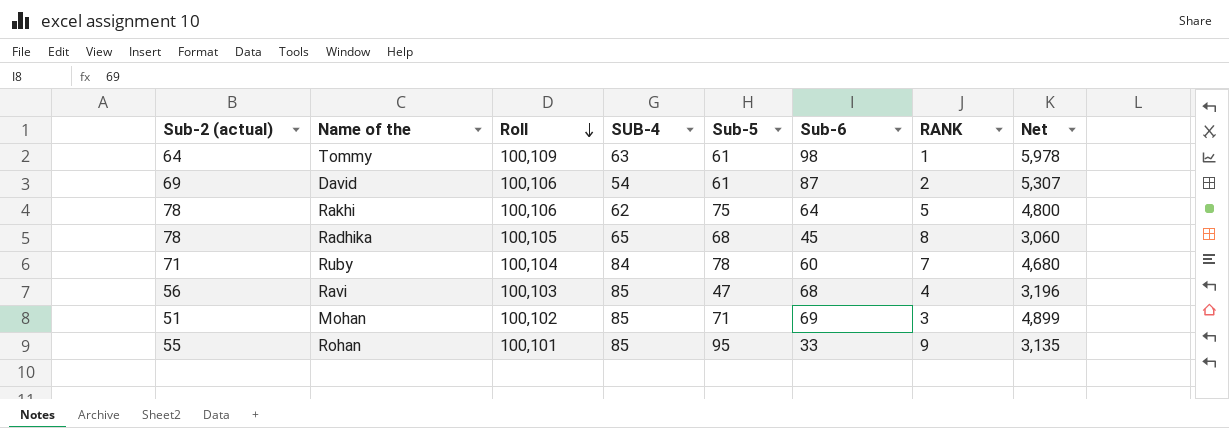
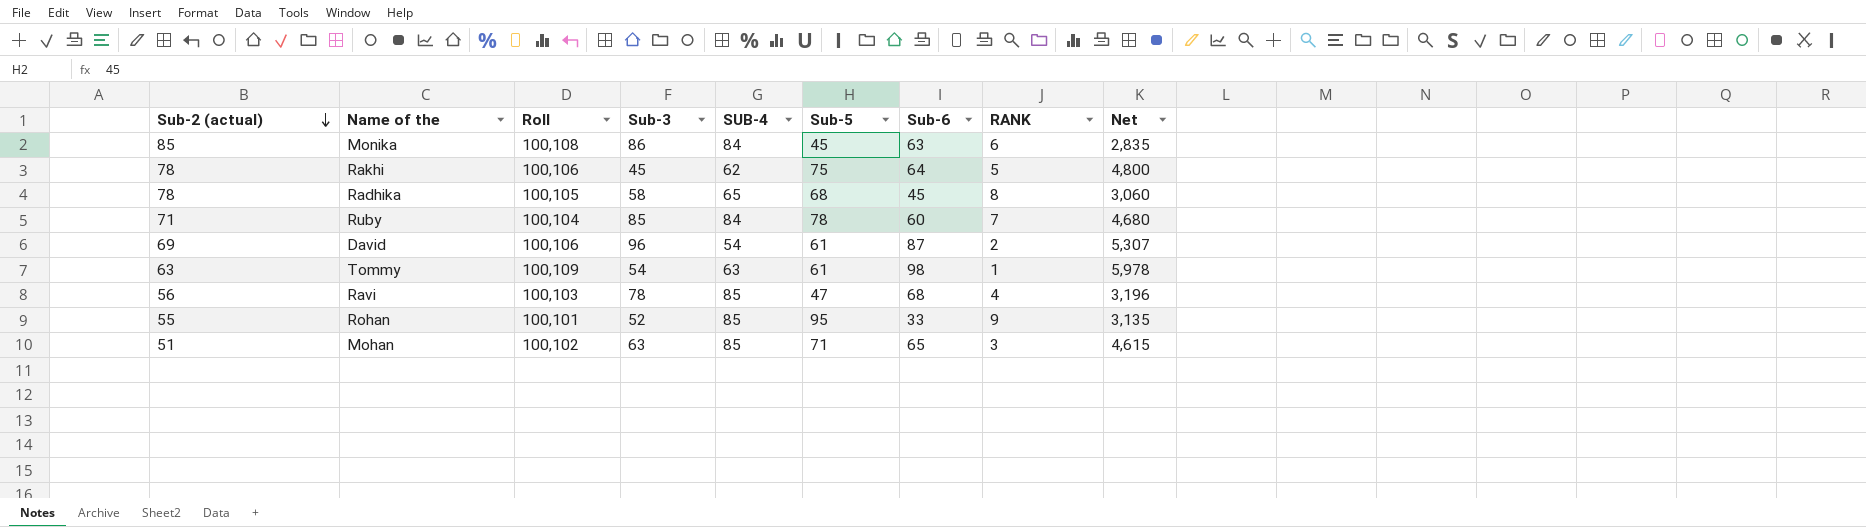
row order: Roll descending -> Sub-2 (actual) descending
column Sub-3 | position: none -> 4
row Monika: none -> 85 | 100,108 | 86 | 84 | 45 | 63 | 6 | 2,835
Tommy | Sub-2 (actual): 64 -> 63
Mohan | Sub-6: 69 -> 65
Mohan | Net: 4,899 -> 4,615

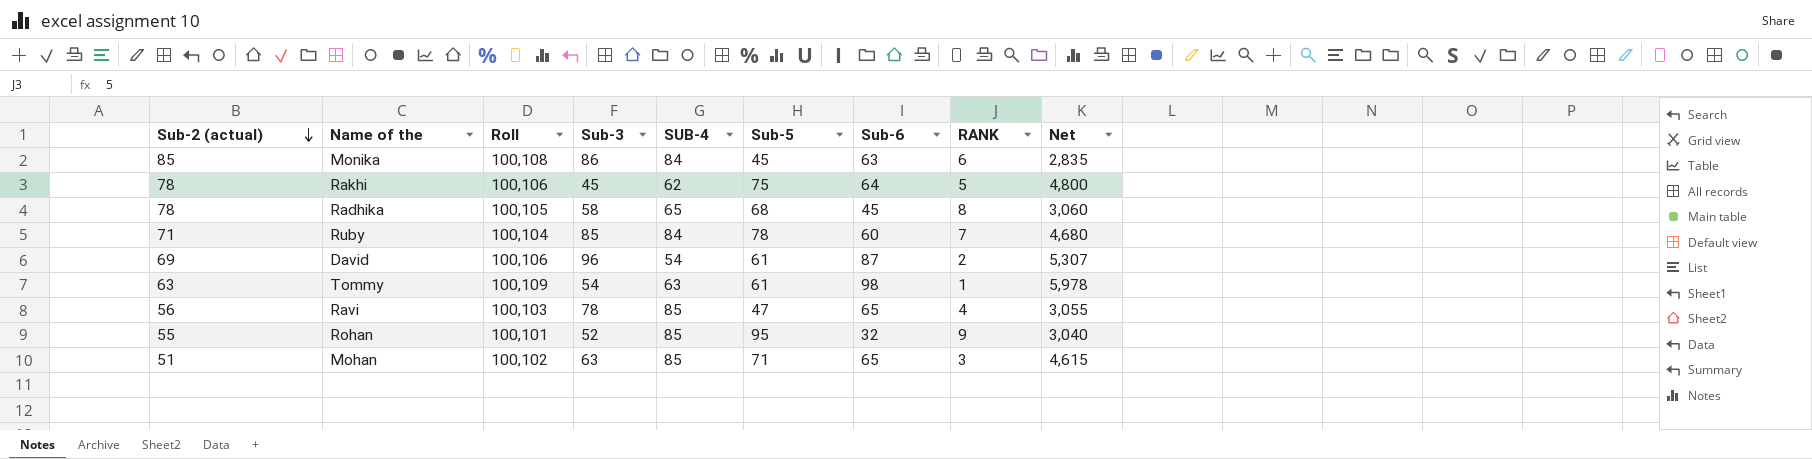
Ravi | Sub-6: 68 -> 65
Ravi | Net: 3,196 -> 3,055
Rohan | Sub-6: 33 -> 32
Rohan | Net: 3,135 -> 3,040

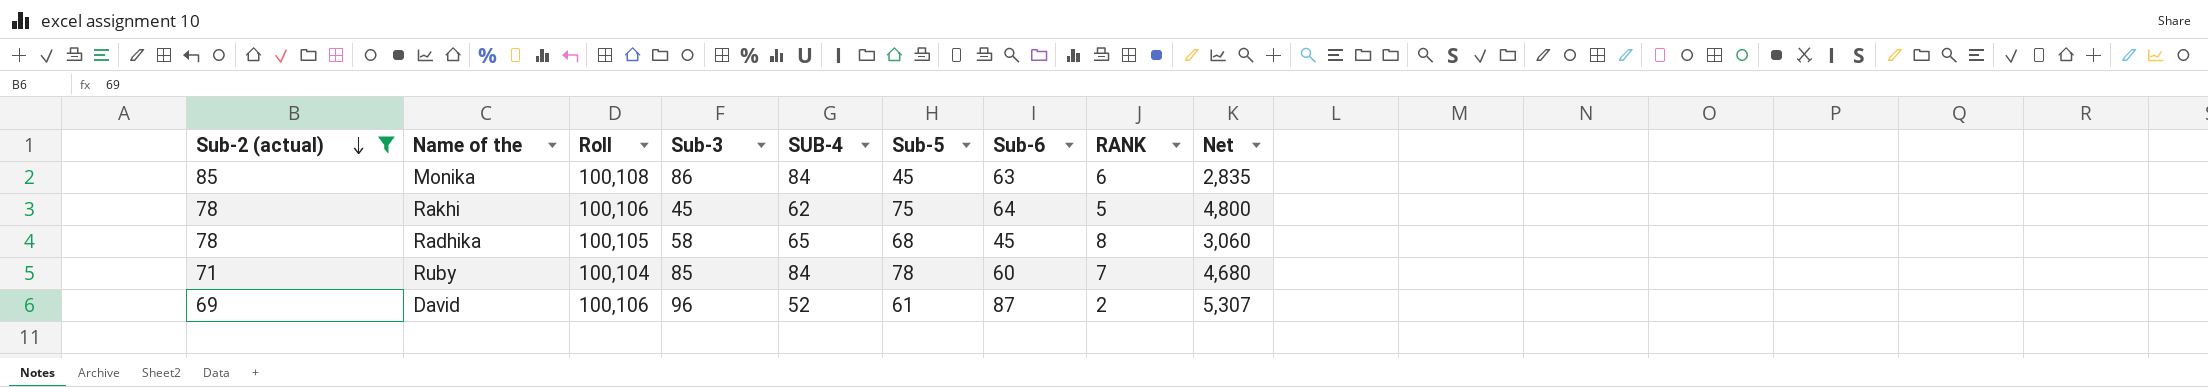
filter: none -> Sub-2 (actual) >= 69
David | SUB-4: 54 -> 52

